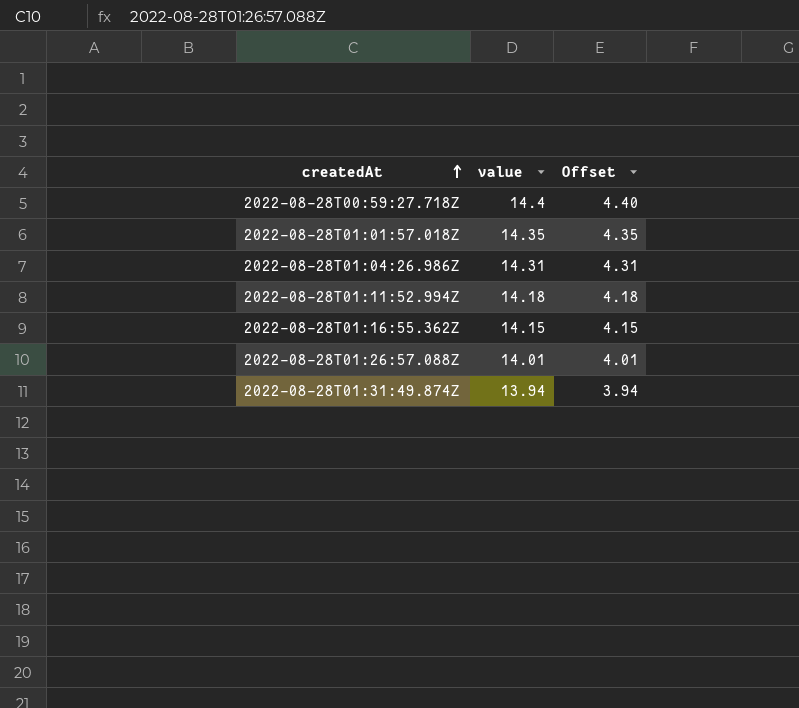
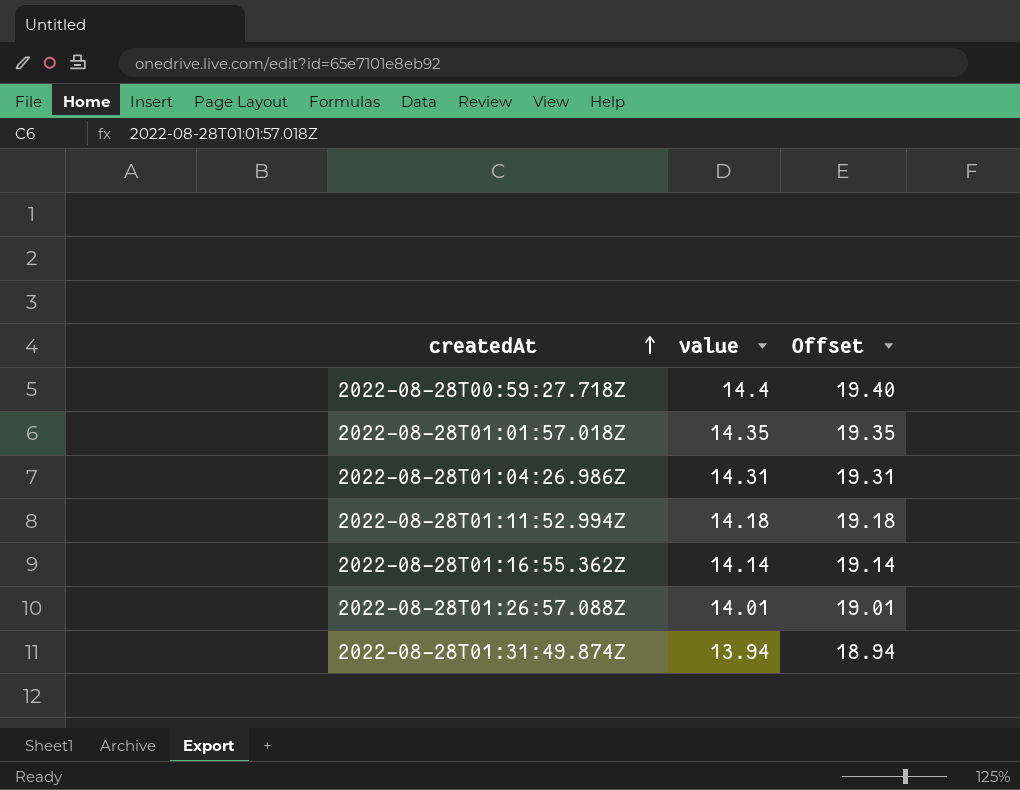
column Offset | formula: [value] - 10 -> [value] + 5
2022-08-28T01:16:55.362Z | value: 14.15 -> 14.14

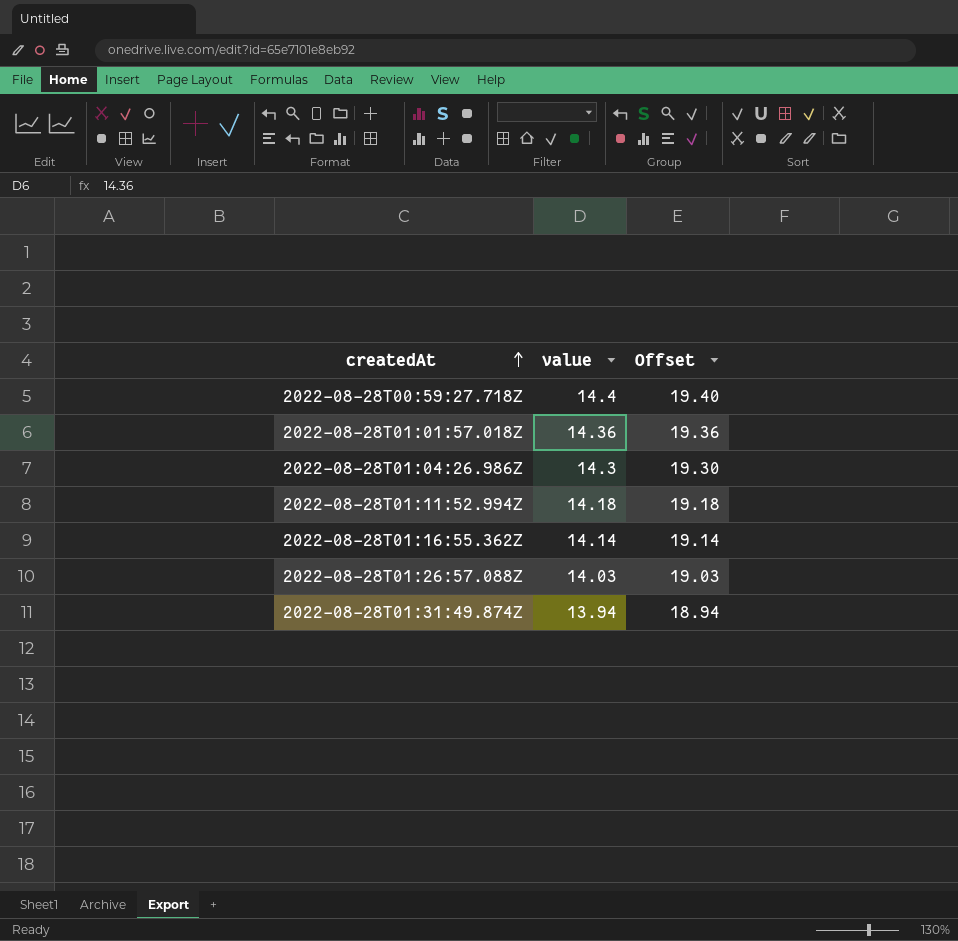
2022-08-28T01:01:57.018Z | value: 14.35 -> 14.36
2022-08-28T01:01:57.018Z | Offset: 19.35 -> 19.36
2022-08-28T01:04:26.986Z | value: 14.31 -> 14.3
2022-08-28T01:04:26.986Z | Offset: 19.31 -> 19.30
2022-08-28T01:26:57.088Z | value: 14.01 -> 14.03
2022-08-28T01:26:57.088Z | Offset: 19.01 -> 19.03

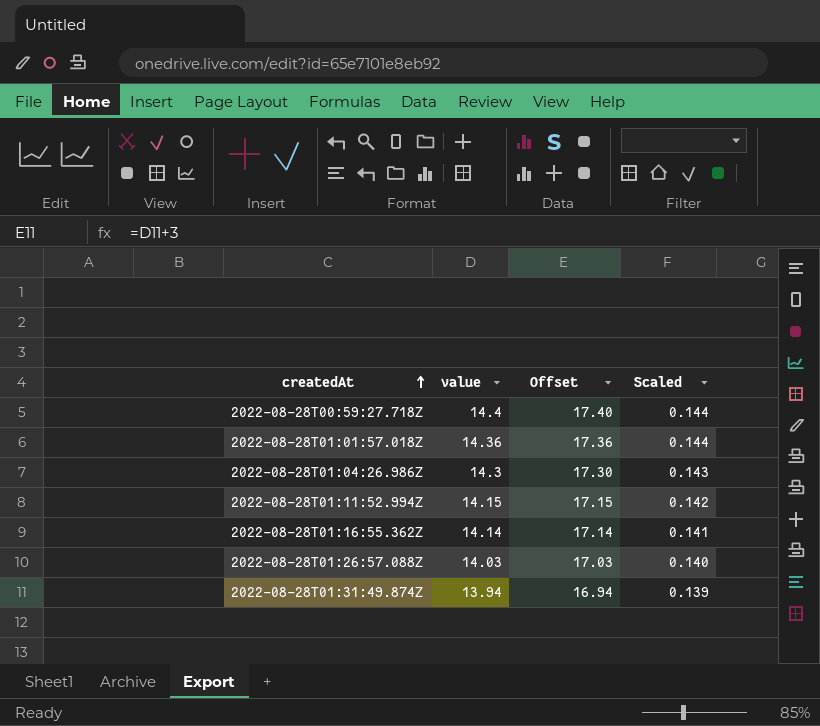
column Offset | formula: [value] + 5 -> [value] + 3
column Scaled | formula: none -> [value] * 0.01
2022-08-28T01:11:52.994Z | value: 14.18 -> 14.15

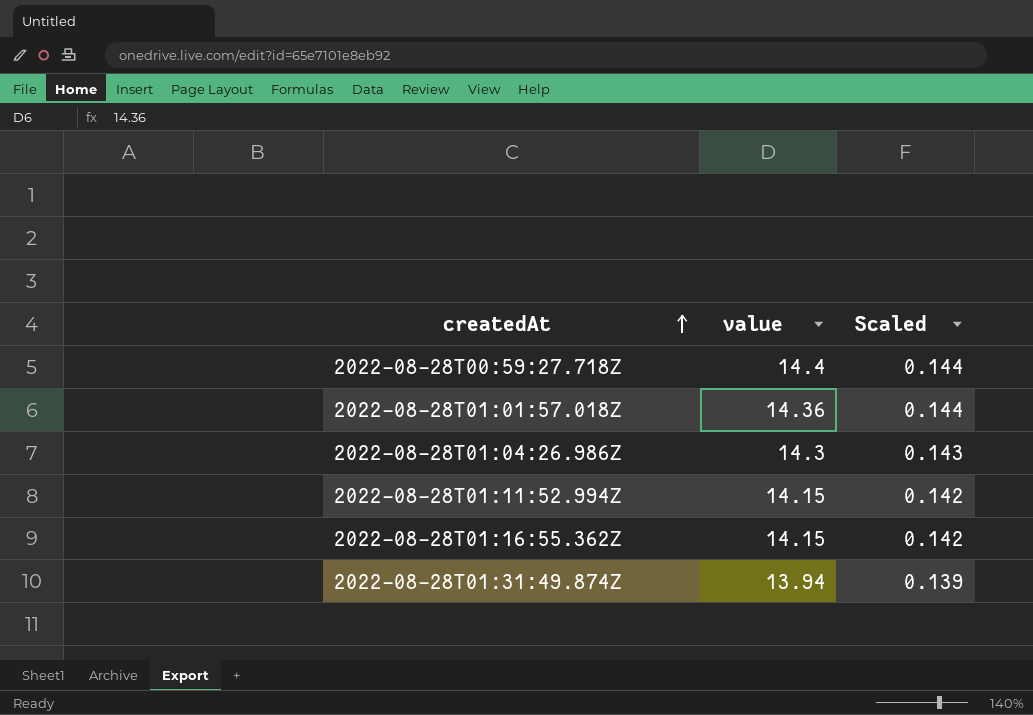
column Offset | formula: [value] + 3 -> none
row 2022-08-28T01:26:57.088Z: 14.03 | 17.03 | 0.140 -> none
2022-08-28T01:16:55.362Z | value: 14.14 -> 14.15
2022-08-28T01:16:55.362Z | Scaled: 0.141 -> 0.142

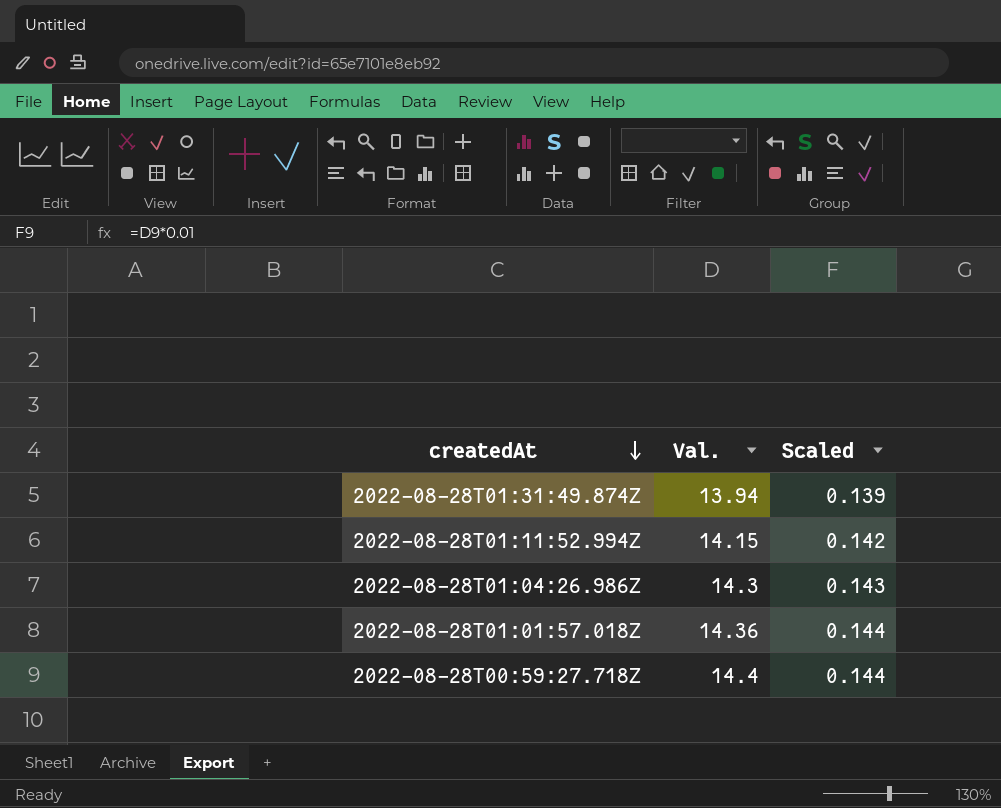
row order: createdAt ascending -> createdAt descending
column name: value -> Val.
row 2022-08-28T01:16:55.362Z: 14.15 | 0.142 -> none

